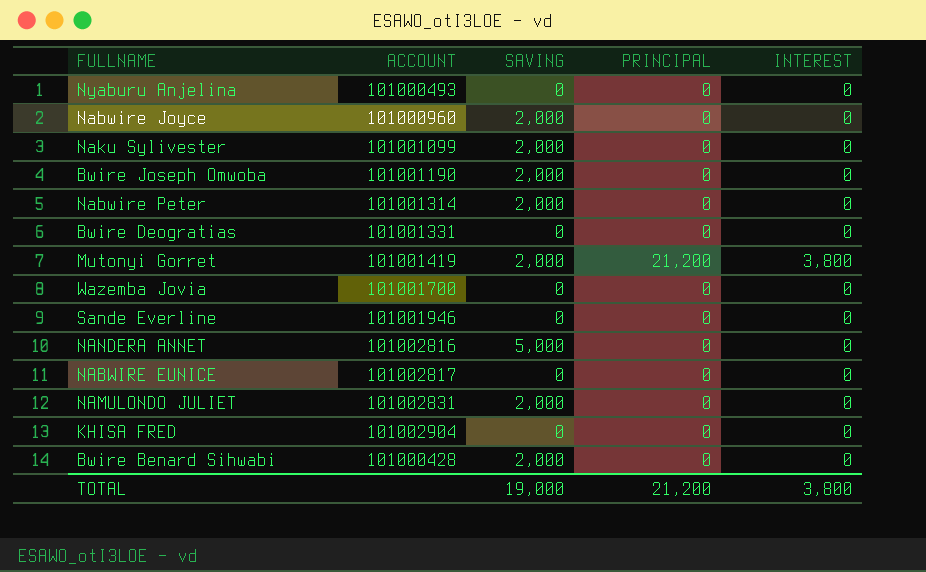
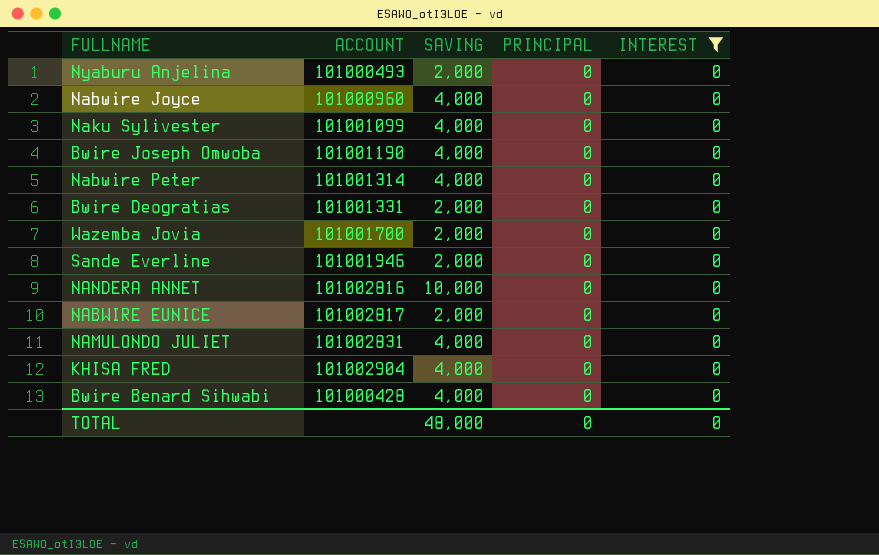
filter: none -> INTEREST = 0
Nyaburu Anjelina | SAVING: 0 -> 2,000
Nabwire Joyce | SAVING: 2,000 -> 4,000
Naku Sylivester | SAVING: 2,000 -> 4,000
Bwire Joseph Omwoba | SAVING: 2,000 -> 4,000
Nabwire Peter | SAVING: 2,000 -> 4,000
Bwire Deogratias | SAVING: 0 -> 2,000
Wazemba Jovia | SAVING: 0 -> 2,000
Sande Everline | SAVING: 0 -> 2,000
NANDERA ANNET | SAVING: 5,000 -> 10,000
NABWIRE EUNICE | SAVING: 0 -> 2,000
NAMULONDO JULIET | SAVING: 2,000 -> 4,000
KHISA FRED | SAVING: 0 -> 4,000
Bwire Benard Sihwabi | SAVING: 2,000 -> 4,000
TOTAL | SAVING: 19,000 -> 48,000
TOTAL | PRINCIPAL: 21,200 -> 0
TOTAL | INTEREST: 3,800 -> 0

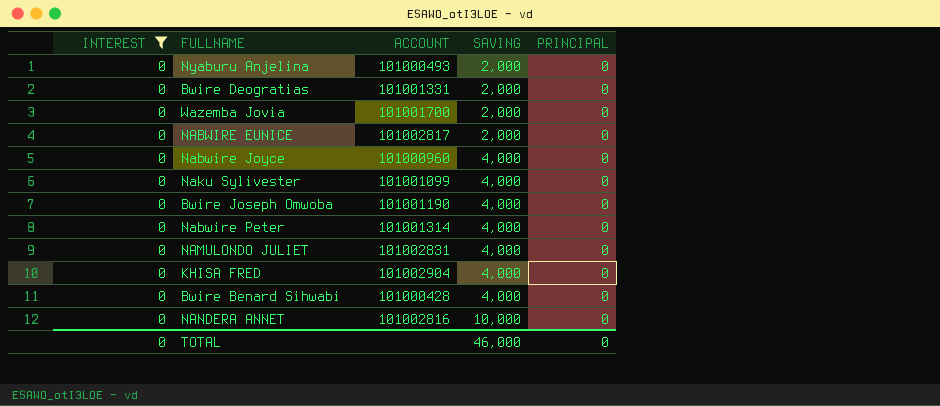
row order: none -> SAVING ascending
column INTEREST | position: 5 -> 1
row Sande Everline: 101001946 | 2,000 | 0 | 0 -> none
TOTAL | SAVING: 48,000 -> 46,000

